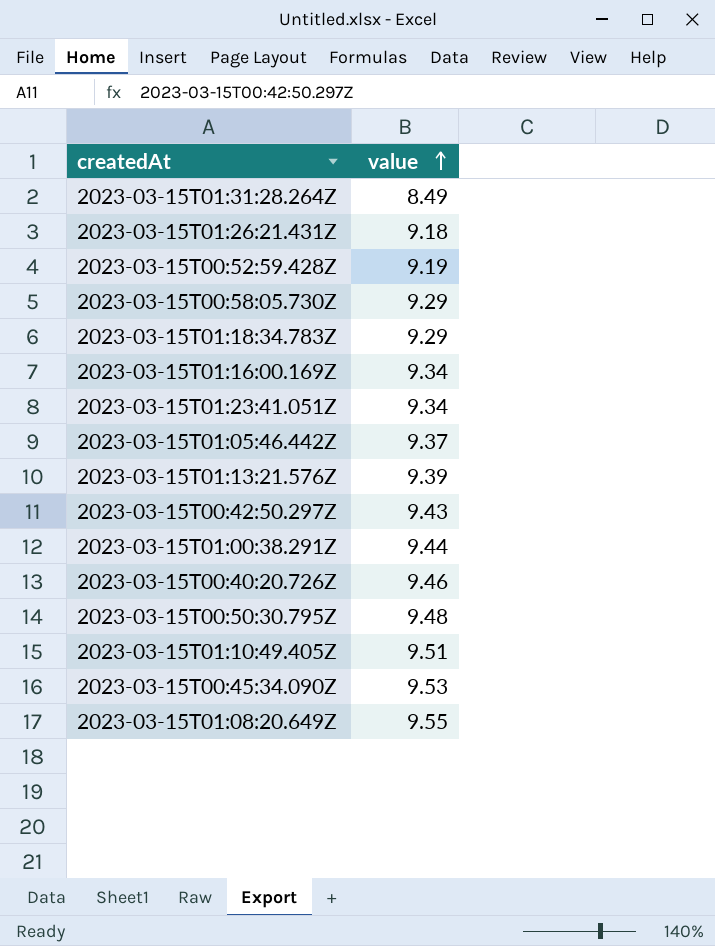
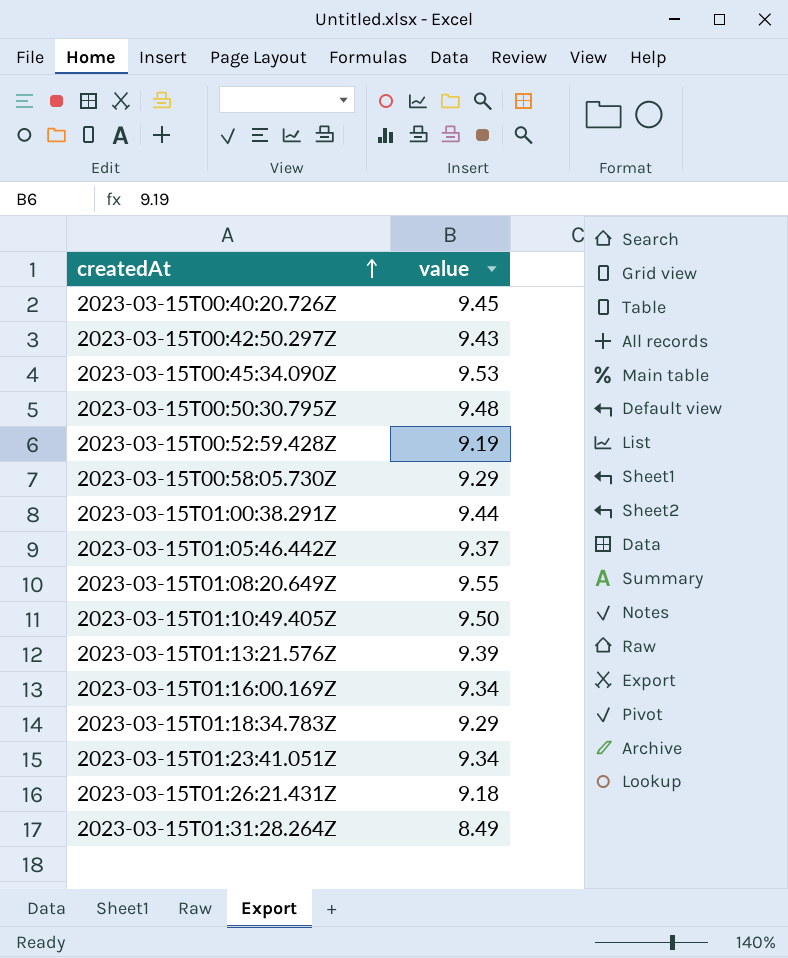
row order: value ascending -> createdAt ascending
2023-03-15T00:40:20.726Z | value: 9.46 -> 9.45
2023-03-15T01:10:49.405Z | value: 9.51 -> 9.50

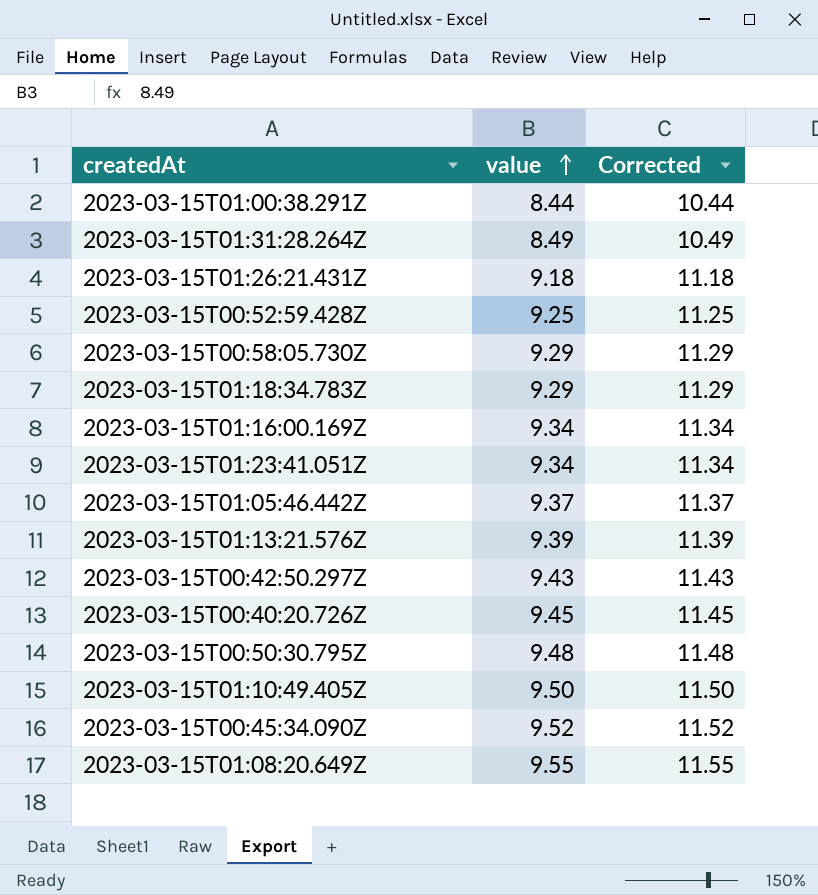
row order: createdAt ascending -> value ascending
column Corrected | formula: none -> [value] + 2
2023-03-15T01:00:38.291Z | value: 9.44 -> 8.44
2023-03-15T00:52:59.428Z | value: 9.19 -> 9.25
2023-03-15T00:45:34.090Z | value: 9.53 -> 9.52

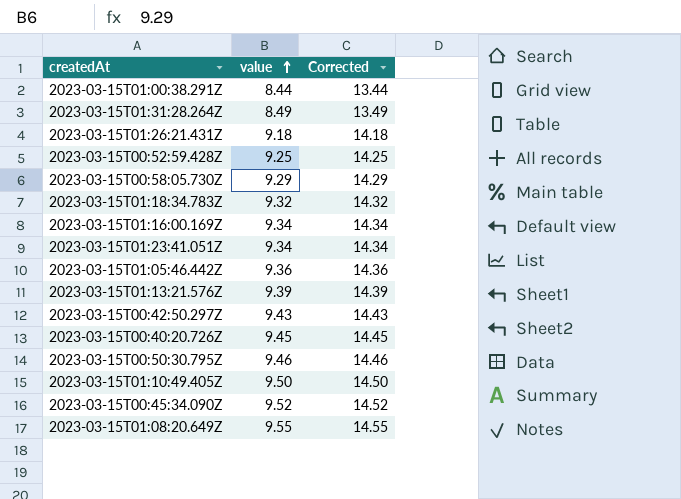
column Corrected | formula: [value] + 2 -> [value] + 5
2023-03-15T01:18:34.783Z | value: 9.29 -> 9.32
2023-03-15T01:05:46.442Z | value: 9.37 -> 9.36
2023-03-15T00:50:30.795Z | value: 9.48 -> 9.46

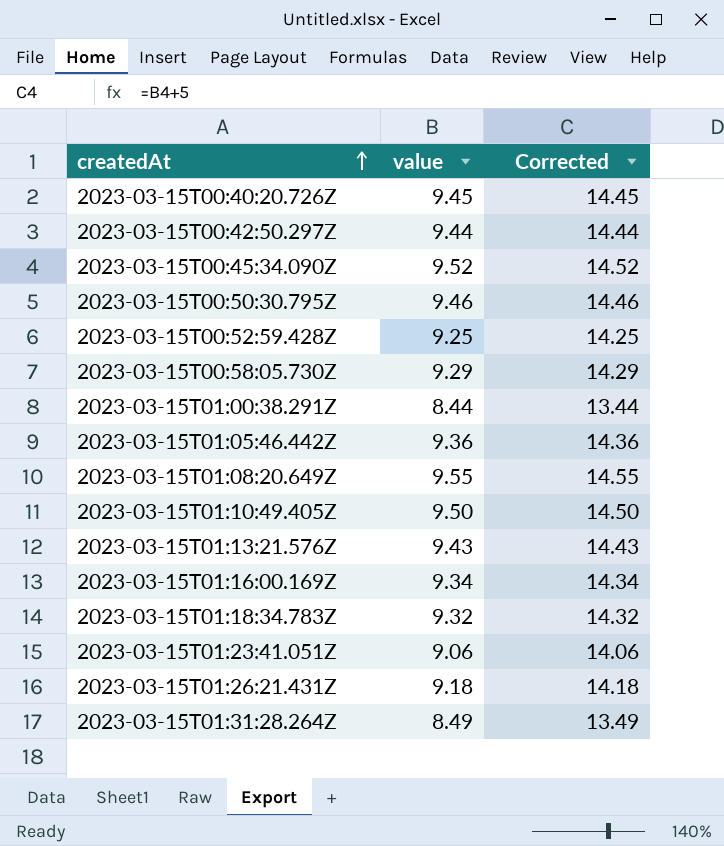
row order: value ascending -> createdAt ascending
2023-03-15T00:42:50.297Z | value: 9.43 -> 9.44
2023-03-15T00:42:50.297Z | Corrected: 14.43 -> 14.44
2023-03-15T01:13:21.576Z | value: 9.39 -> 9.43
2023-03-15T01:13:21.576Z | Corrected: 14.39 -> 14.43
2023-03-15T01:23:41.051Z | value: 9.34 -> 9.06
2023-03-15T01:23:41.051Z | Corrected: 14.34 -> 14.06

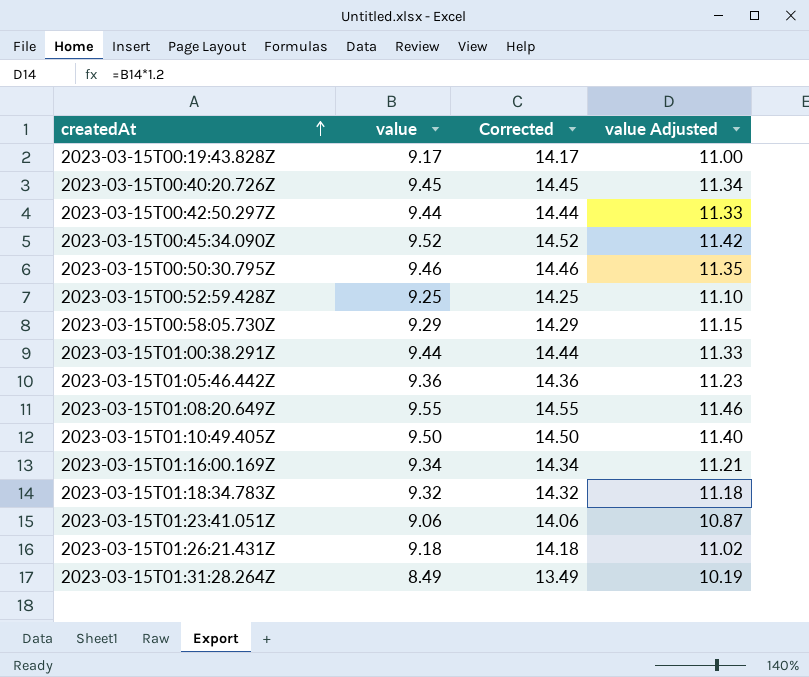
column value Adjusted | formula: none -> [value] * 1.2
row 2023-03-15T01:13:21.576Z: 9.43 | 14.43 -> none
row 2023-03-15T00:19:43.828Z: none -> 9.17 | 14.17 | 11.00
2023-03-15T01:00:38.291Z | value: 8.44 -> 9.44
2023-03-15T01:00:38.291Z | Corrected: 13.44 -> 14.44

